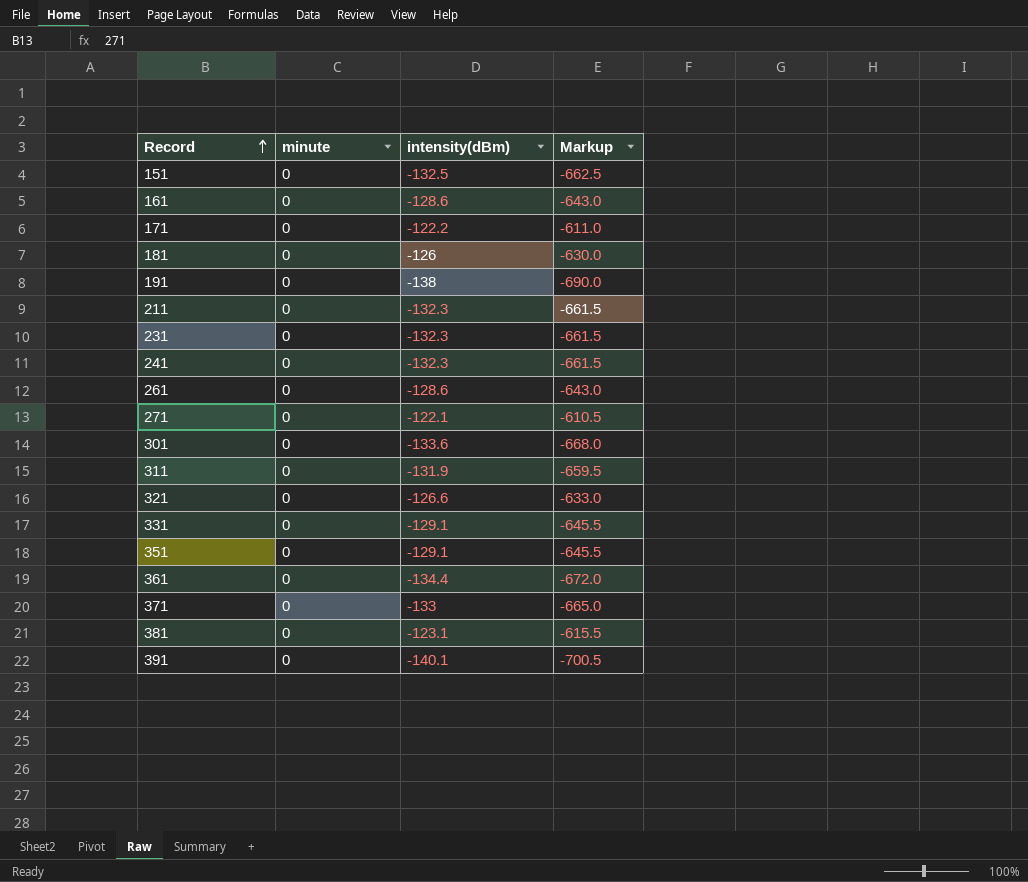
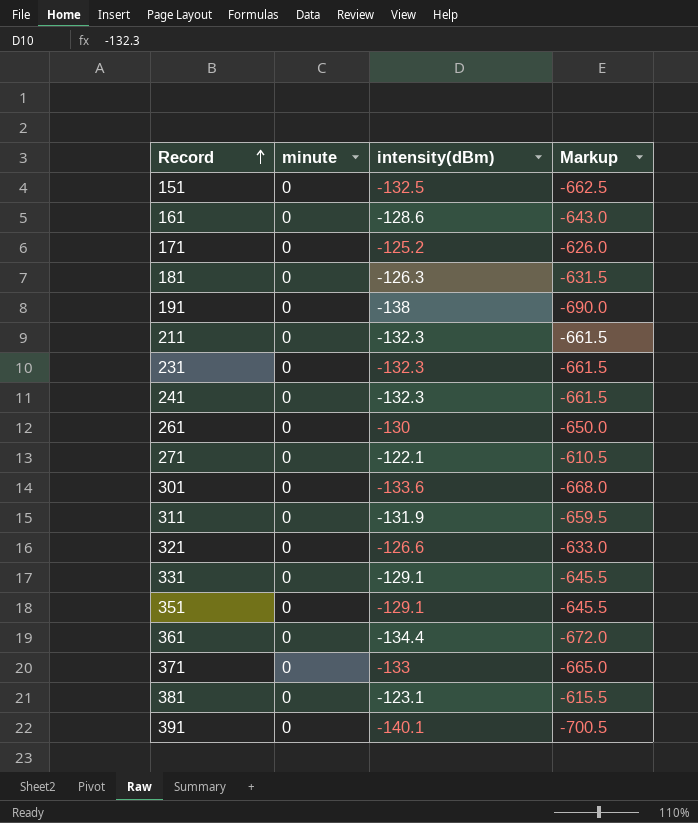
171 | intensity(dBm): -122.2 -> -125.2
171 | Markup: -611.0 -> -626.0
181 | intensity(dBm): -126 -> -126.3
181 | Markup: -630.0 -> -631.5
261 | intensity(dBm): -128.6 -> -130
261 | Markup: -643.0 -> -650.0

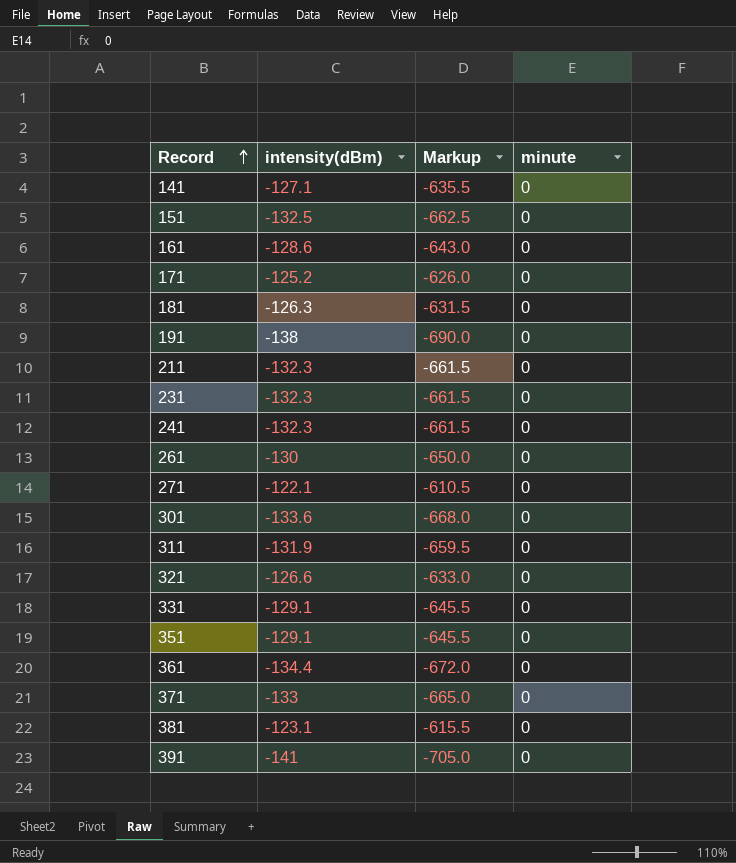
column minute | position: 2 -> 4
row 141: none -> -127.1 | -635.5 | 0
391 | intensity(dBm): -140.1 -> -141
391 | Markup: -700.5 -> -705.0

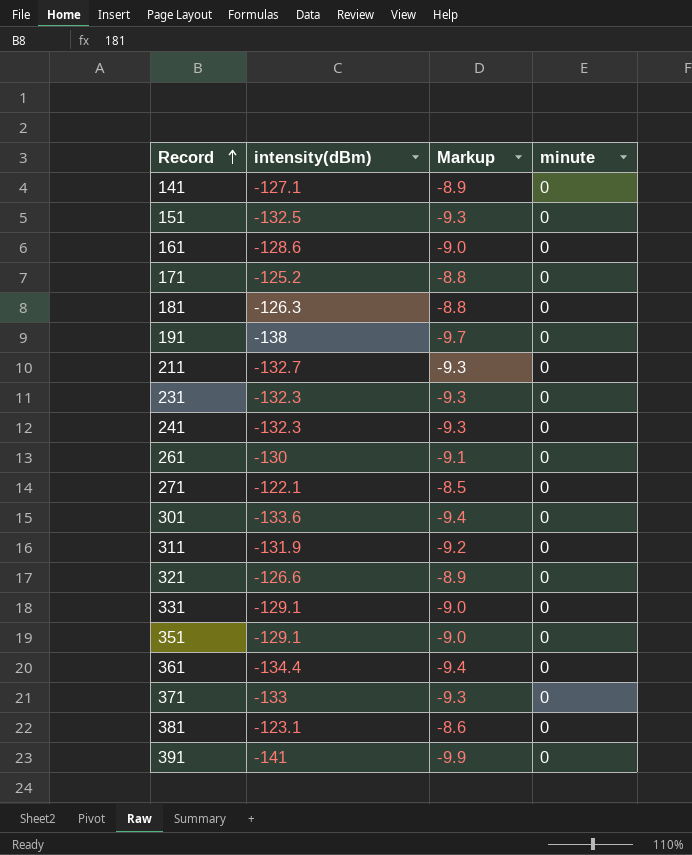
column Markup | formula: [intensity(dBm)] * 5 -> [intensity(dBm)] * 0.07
211 | intensity(dBm): -132.3 -> -132.7

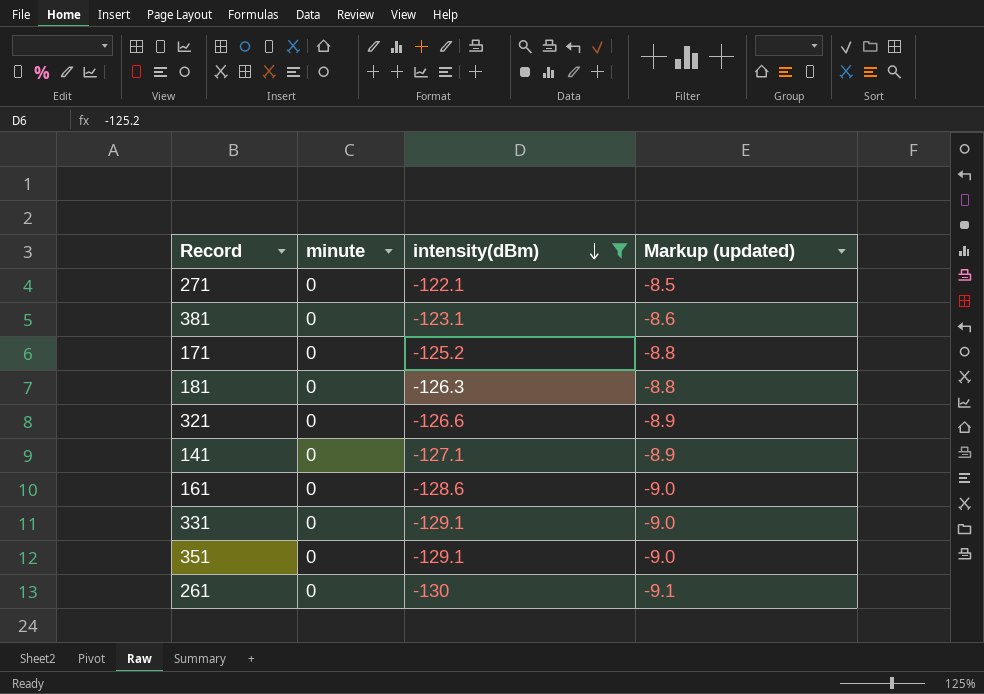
filter: none -> intensity(dBm) >= -130
row order: Record ascending -> intensity(dBm) descending
column minute | position: 4 -> 2
column name: Markup -> Markup (updated)

